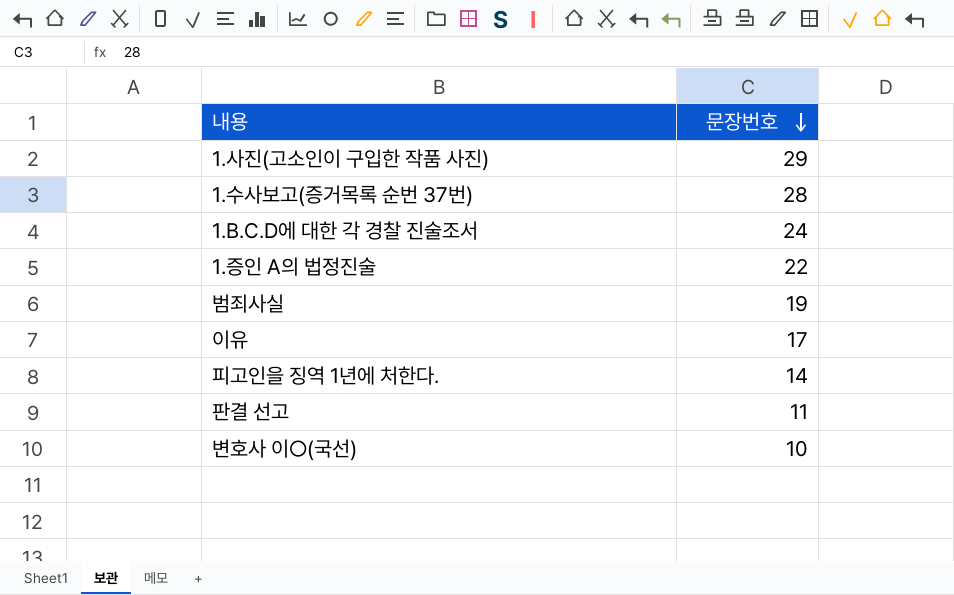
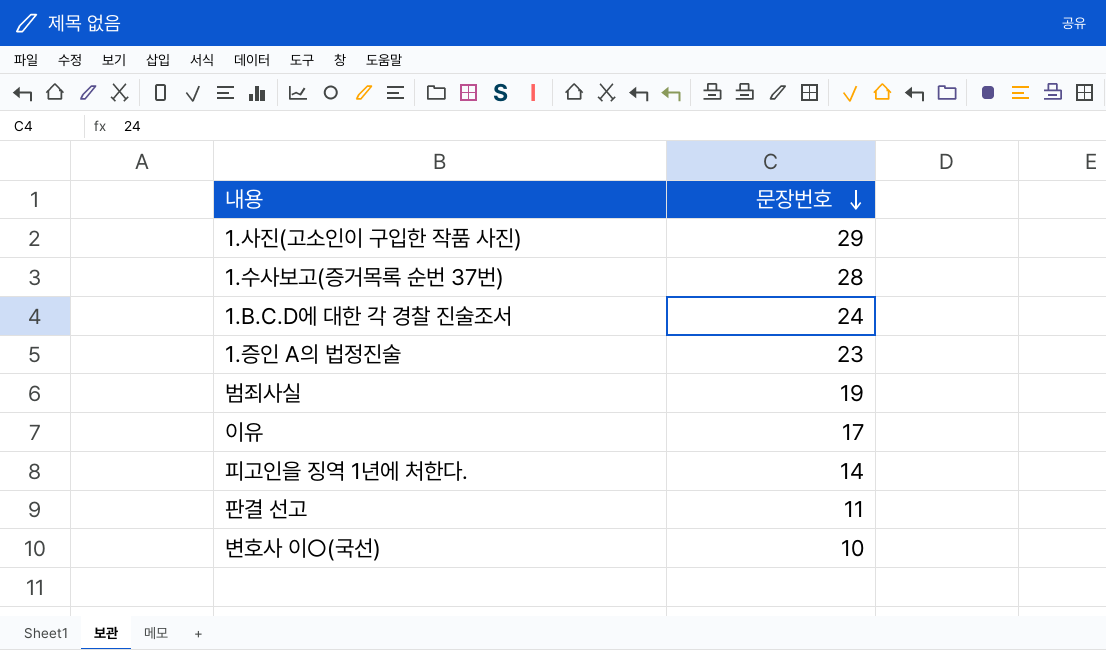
1.증인 A의 법정진술 | 문장번호: 22 -> 23

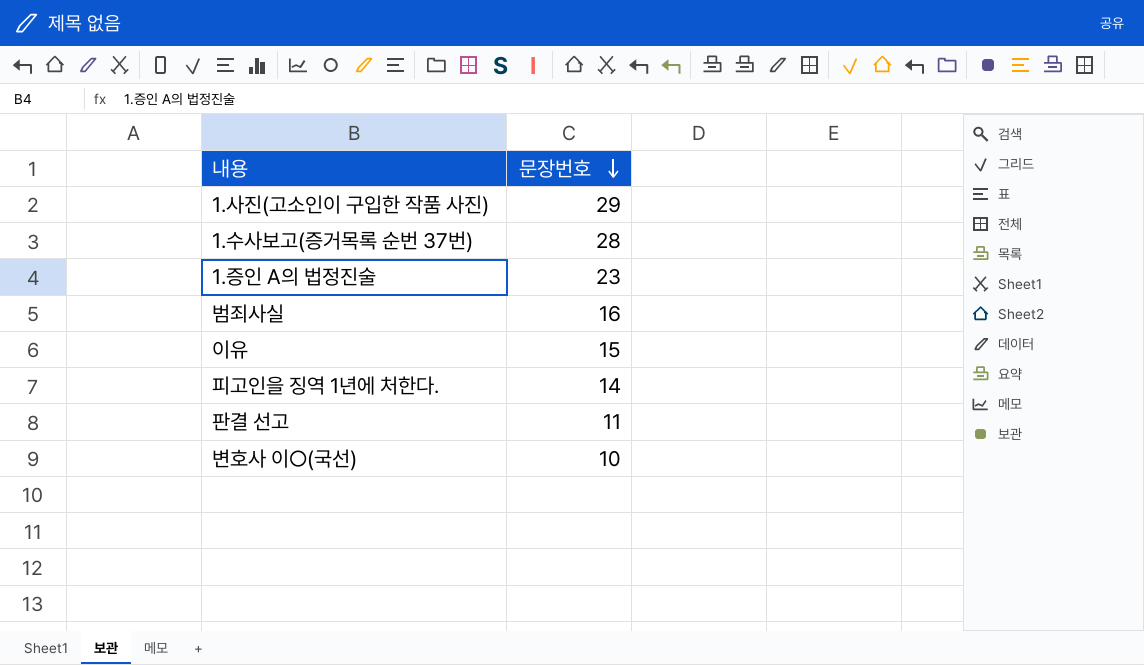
row 1.B․C․D에 대한 각 경찰 진술조서: 24 -> none
범죄사실 | 문장번호: 19 -> 16
이유 | 문장번호: 17 -> 15

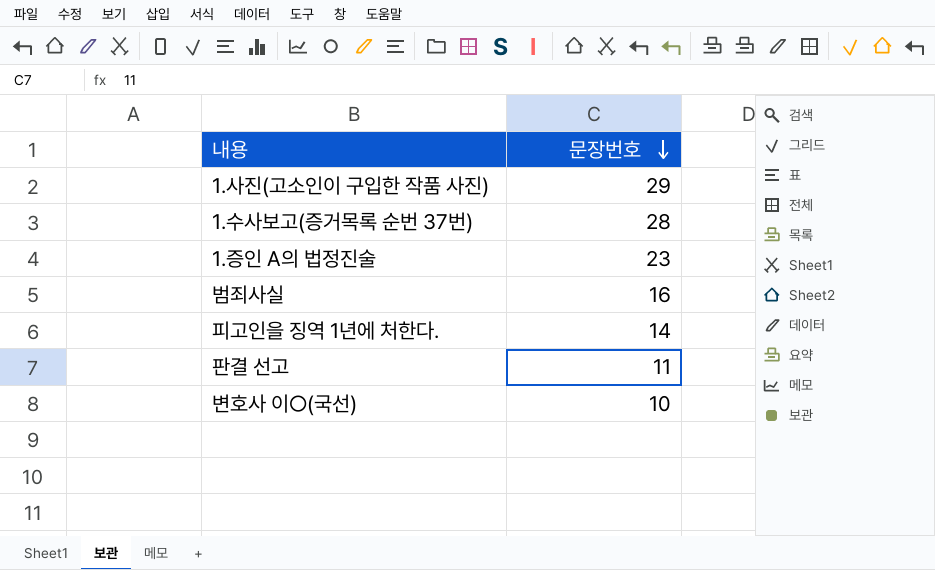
row 이유: 15 -> none

